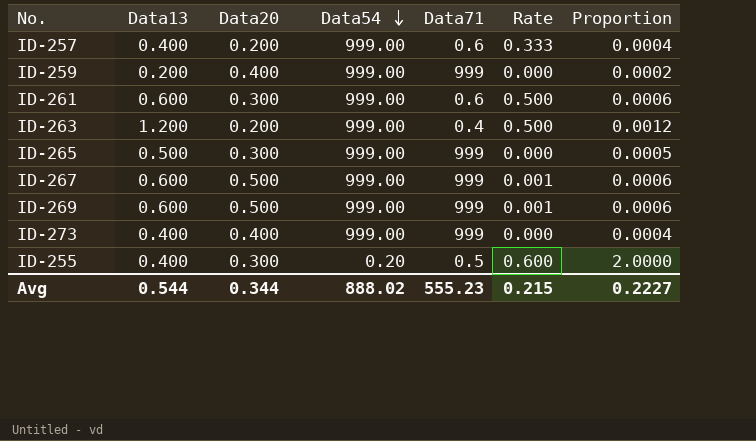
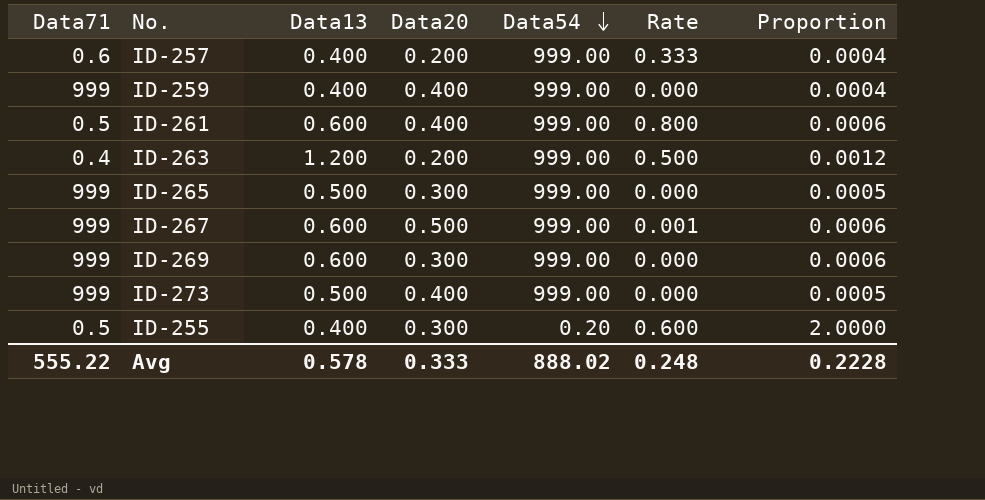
column Data71 | position: 5 -> 1
ID-259 | Data13: 0.200 -> 0.400
ID-259 | Proportion: 0.0002 -> 0.0004
ID-261 | Data71: 0.6 -> 0.5
ID-261 | Data20: 0.300 -> 0.400
ID-261 | Rate: 0.500 -> 0.800
ID-269 | Data20: 0.500 -> 0.300
ID-269 | Rate: 0.001 -> 0.000
ID-273 | Data13: 0.400 -> 0.500
ID-273 | Proportion: 0.0004 -> 0.0005
Avg | Data71: 555.23 -> 555.22
Avg | Data13: 0.544 -> 0.578
Avg | Data20: 0.344 -> 0.333
Avg | Rate: 0.215 -> 0.248
Avg | Proportion: 0.2227 -> 0.2228

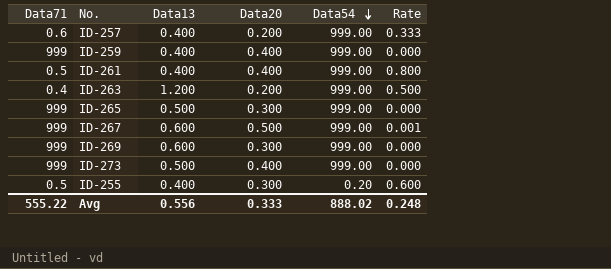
column Proportion | formula: [Data13] / [Data54] -> none
ID-261 | Data13: 0.600 -> 0.400
Avg | Data13: 0.578 -> 0.556

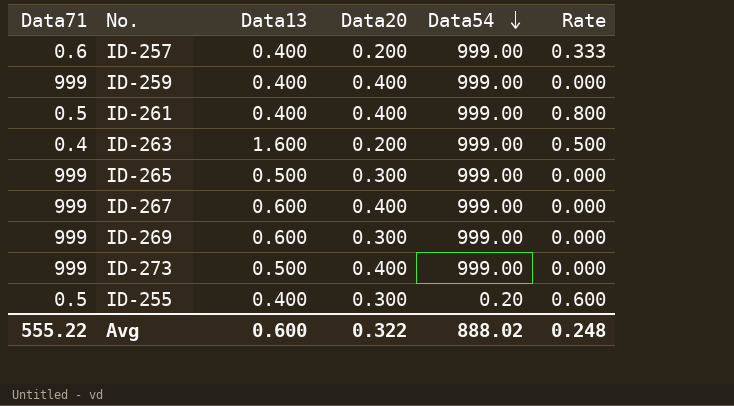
ID-263 | Data13: 1.200 -> 1.600
ID-267 | Data20: 0.500 -> 0.400
ID-267 | Rate: 0.001 -> 0.000
Avg | Data13: 0.556 -> 0.600
Avg | Data20: 0.333 -> 0.322

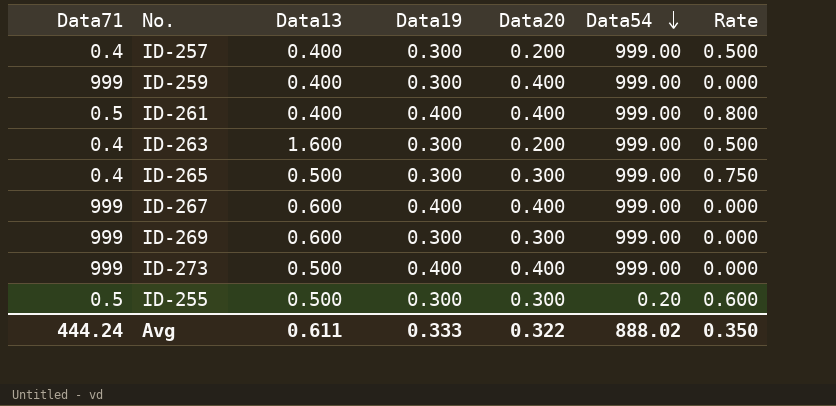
column Data19 | position: none -> 4
ID-257 | Data71: 0.6 -> 0.4
ID-257 | Rate: 0.333 -> 0.500
ID-265 | Data71: 999 -> 0.4
ID-265 | Rate: 0.000 -> 0.750
ID-255 | Data13: 0.400 -> 0.500
Avg | Data71: 555.22 -> 444.24
Avg | Data13: 0.600 -> 0.611
Avg | Rate: 0.248 -> 0.350

